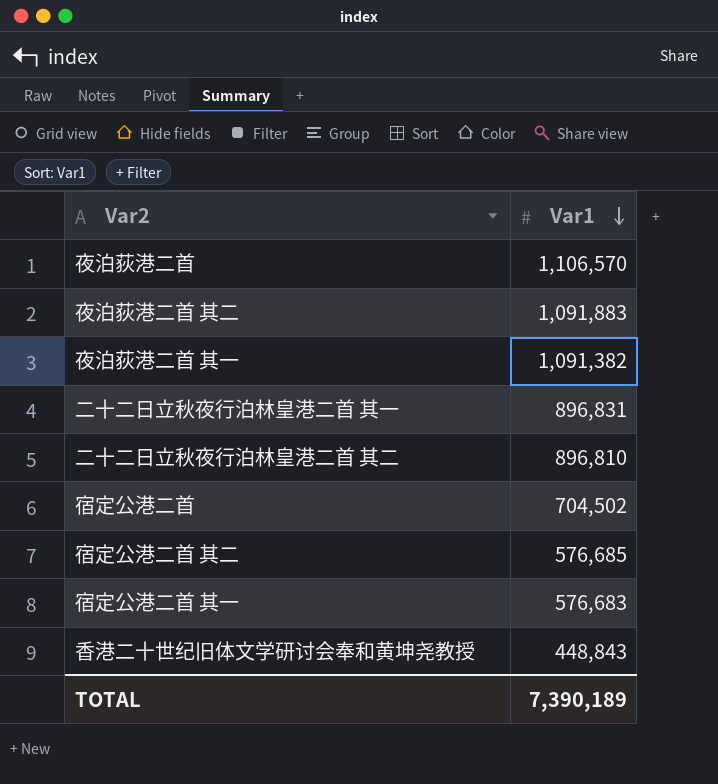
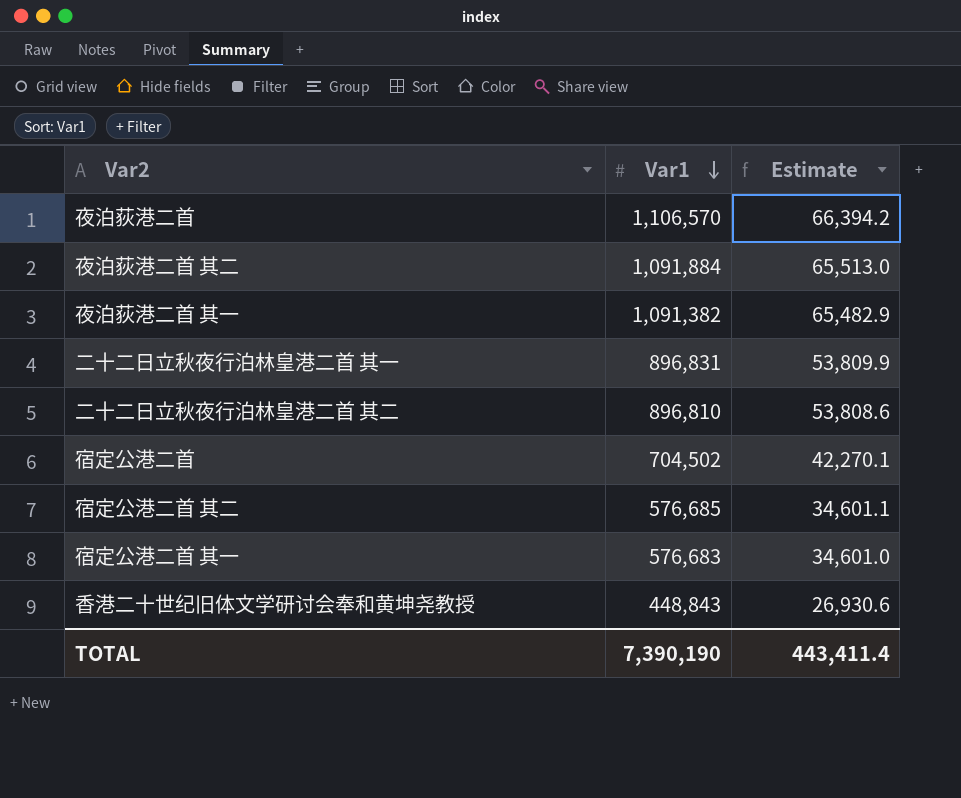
column Estimate | formula: none -> [Var1] * 0.06
夜泊荻港二首 其二 | Var1: 1,091,883 -> 1,091,884
TOTAL | Var1: 7,390,189 -> 7,390,190

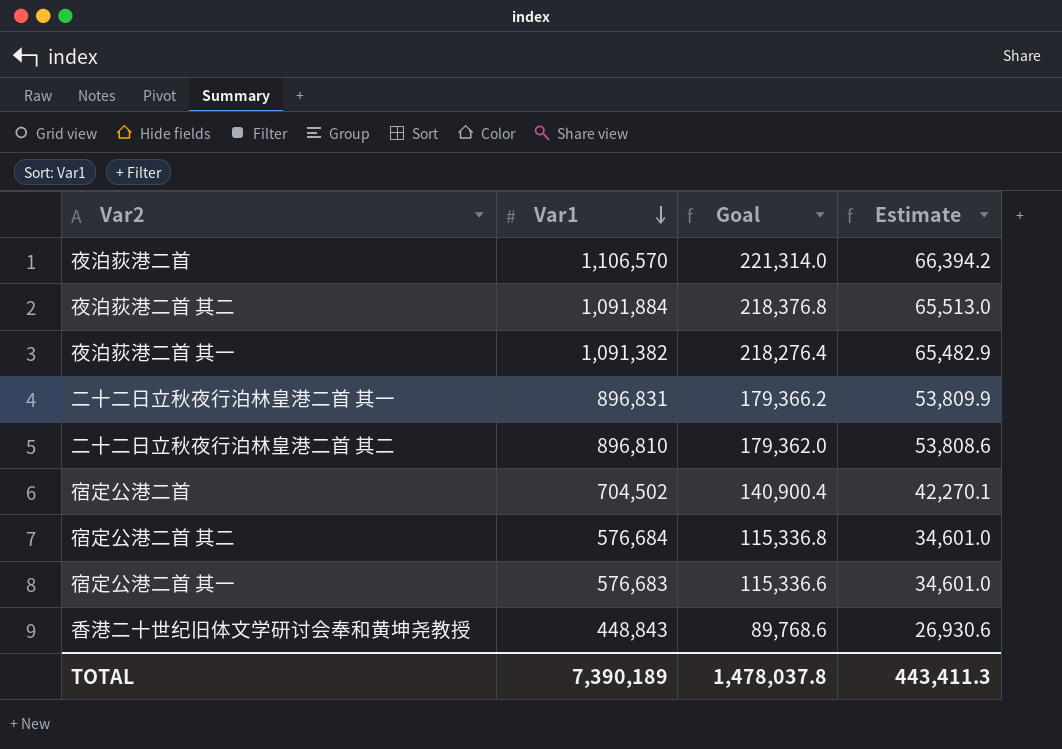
column Goal | formula: none -> [Var1] * 0.2
宿定公港二首 其二 | Var1: 576,685 -> 576,684
宿定公港二首 其二 | Estimate: 34,601.1 -> 34,601.0
TOTAL | Var1: 7,390,190 -> 7,390,189
TOTAL | Estimate: 443,411.4 -> 443,411.3

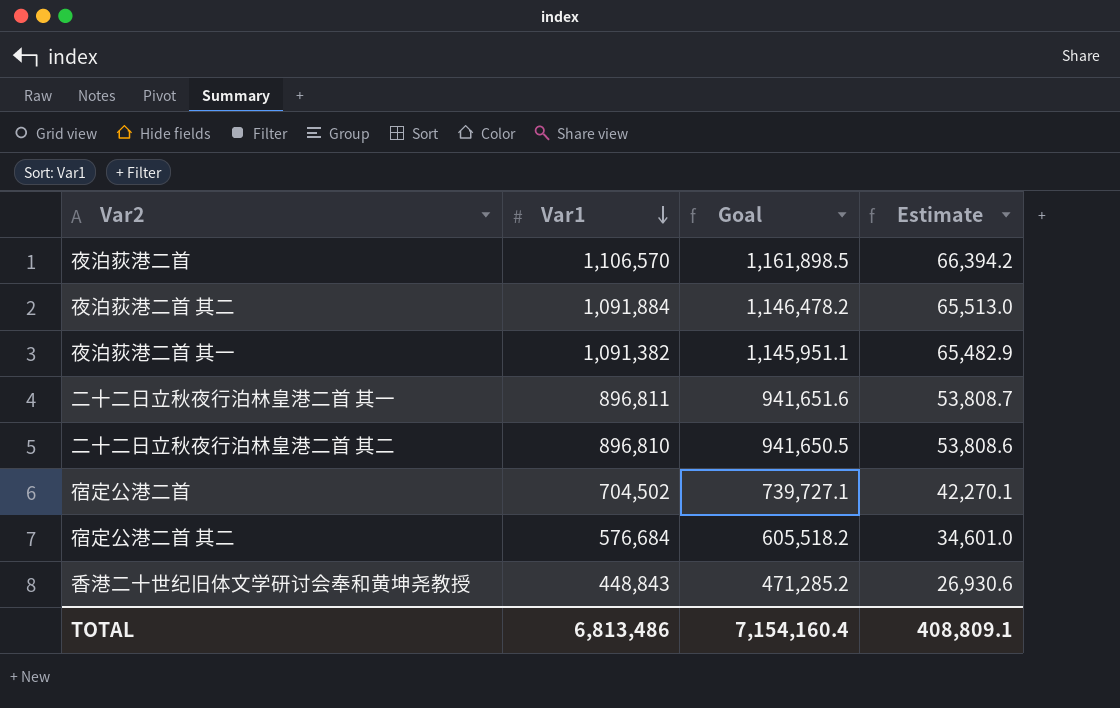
column Goal | formula: [Var1] * 0.2 -> [Var1] * 1.05
row 宿定公港二首 其一: 576,683 | 115,336.6 | 34,601.0 -> none
二十二日立秋夜行泊林皇港二首 其一 | Var1: 896,831 -> 896,811
二十二日立秋夜行泊林皇港二首 其一 | Estimate: 53,809.9 -> 53,808.7
TOTAL | Var1: 7,390,189 -> 6,813,486
TOTAL | Goal: 1,478,037.8 -> 7,154,160.4
TOTAL | Estimate: 443,411.3 -> 408,809.1

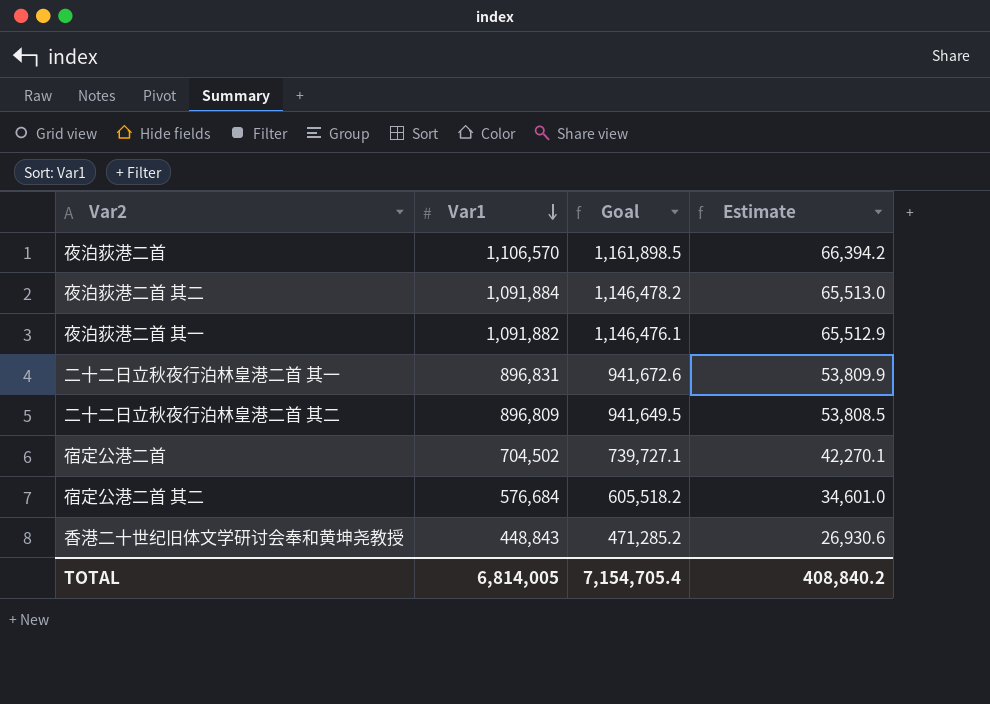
夜泊荻港二首 其一 | Var1: 1,091,382 -> 1,091,882
夜泊荻港二首 其一 | Goal: 1,145,951.1 -> 1,146,476.1
夜泊荻港二首 其一 | Estimate: 65,482.9 -> 65,512.9
二十二日立秋夜行泊林皇港二首 其一 | Var1: 896,811 -> 896,831
二十二日立秋夜行泊林皇港二首 其一 | Goal: 941,651.6 -> 941,672.6
二十二日立秋夜行泊林皇港二首 其一 | Estimate: 53,808.7 -> 53,809.9
二十二日立秋夜行泊林皇港二首 其二 | Var1: 896,810 -> 896,809
二十二日立秋夜行泊林皇港二首 其二 | Goal: 941,650.5 -> 941,649.5
二十二日立秋夜行泊林皇港二首 其二 | Estimate: 53,808.6 -> 53,808.5
TOTAL | Var1: 6,813,486 -> 6,814,005
TOTAL | Goal: 7,154,160.4 -> 7,154,705.4
TOTAL | Estimate: 408,809.1 -> 408,840.2

